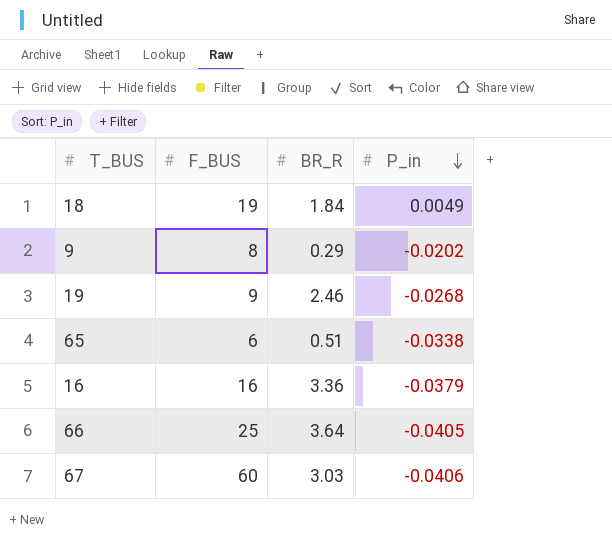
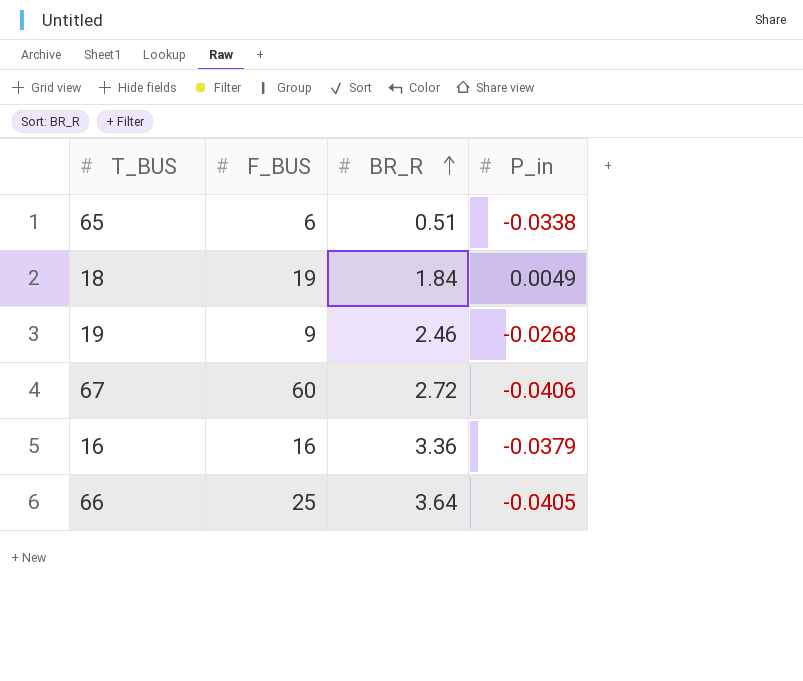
row order: P_in descending -> BR_R ascending
row 9: 8 | 0.29 | -0.0202 -> none
67 | BR_R: 3.03 -> 2.72

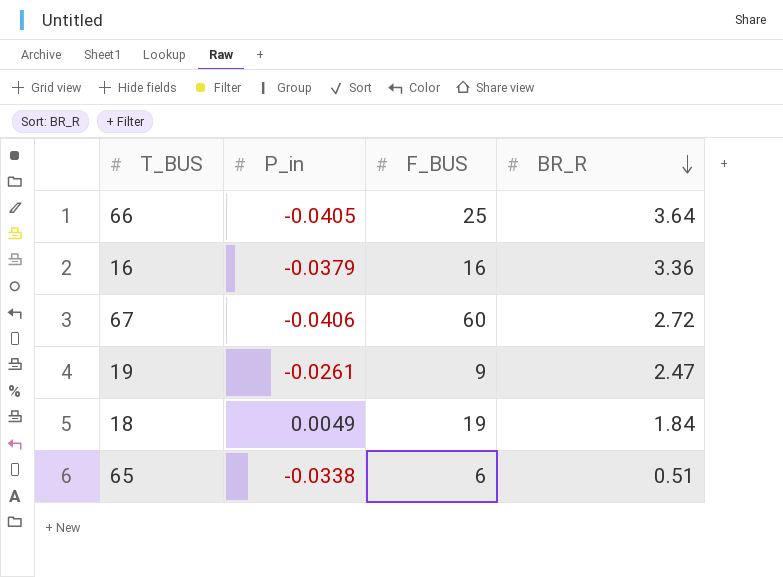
row order: BR_R ascending -> BR_R descending
column P_in | position: 4 -> 2
19 | P_in: -0.0268 -> -0.0261
19 | BR_R: 2.46 -> 2.47

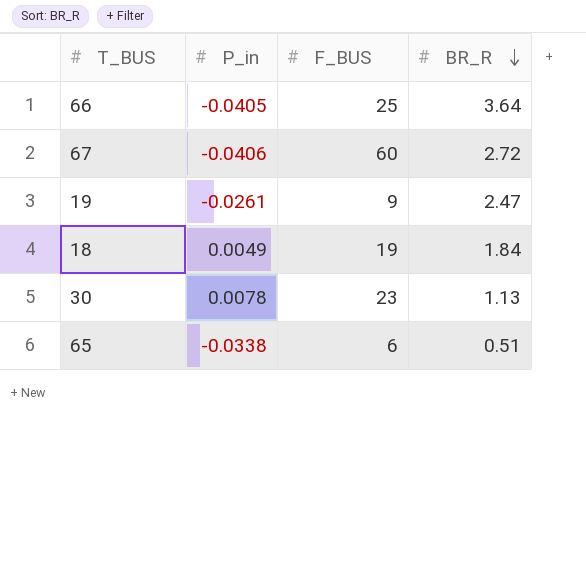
row 16: -0.0379 | 16 | 3.36 -> none
row 30: none -> 0.0078 | 23 | 1.13

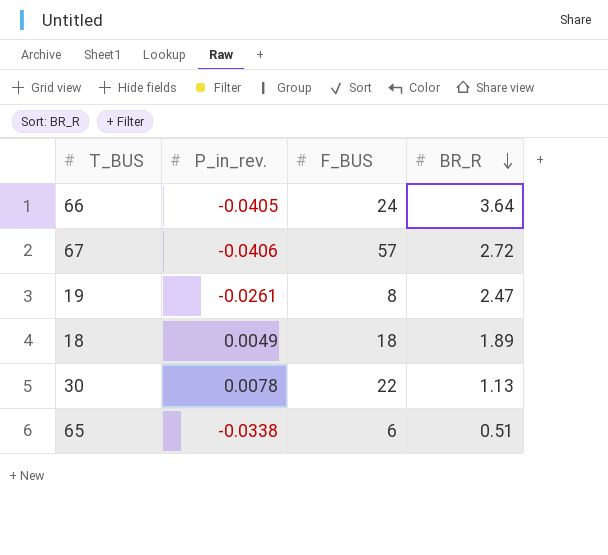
column name: P_in -> P_in_rev.
66 | F_BUS: 25 -> 24
67 | F_BUS: 60 -> 57
19 | F_BUS: 9 -> 8
18 | F_BUS: 19 -> 18
18 | BR_R: 1.84 -> 1.89
30 | F_BUS: 23 -> 22

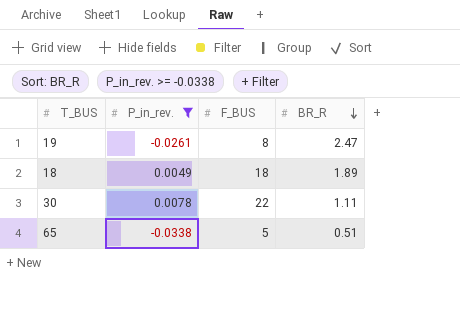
filter: none -> P_in_rev. >= -0.0338
30 | BR_R: 1.13 -> 1.11
65 | F_BUS: 6 -> 5

